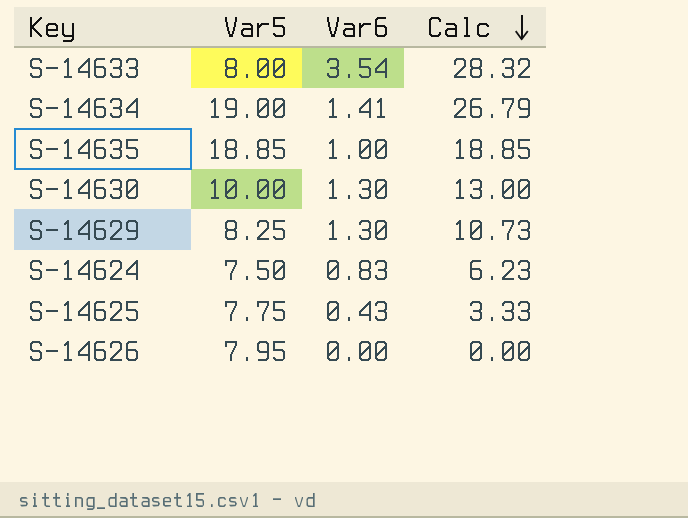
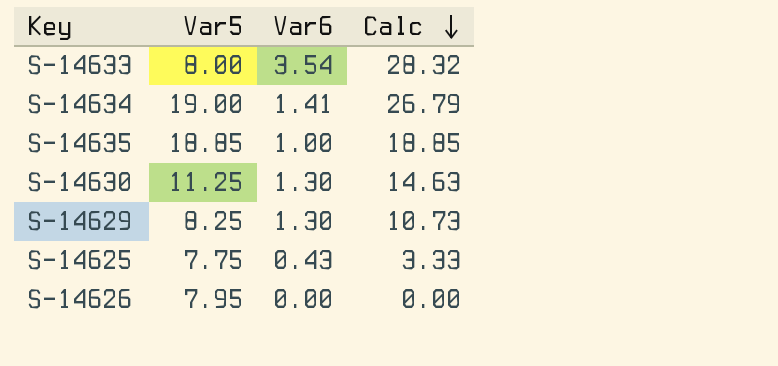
row S-14624: 7.50 | 0.83 | 6.23 -> none
S-14630 | Var5: 10.00 -> 11.25
S-14630 | Calc: 13.00 -> 14.63

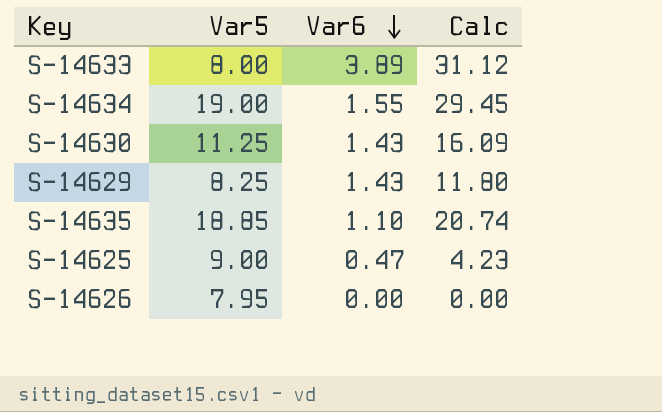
row order: Calc descending -> Var6 descending
S-14633 | Var6: 3.54 -> 3.89
S-14633 | Calc: 28.32 -> 31.12
S-14634 | Var6: 1.41 -> 1.55
S-14634 | Calc: 26.79 -> 29.45
S-14630 | Var6: 1.30 -> 1.43
S-14630 | Calc: 14.63 -> 16.09
S-14629 | Var6: 1.30 -> 1.43
S-14629 | Calc: 10.73 -> 11.80
S-14635 | Var6: 1.00 -> 1.10
S-14635 | Calc: 18.85 -> 20.74
S-14625 | Var5: 7.75 -> 9.00
S-14625 | Var6: 0.43 -> 0.47
S-14625 | Calc: 3.33 -> 4.23

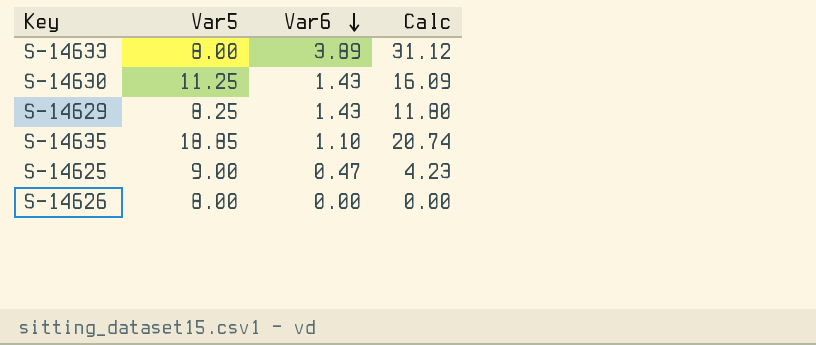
row S-14634: 19.00 | 1.55 | 29.45 -> none
S-14626 | Var5: 7.95 -> 8.00

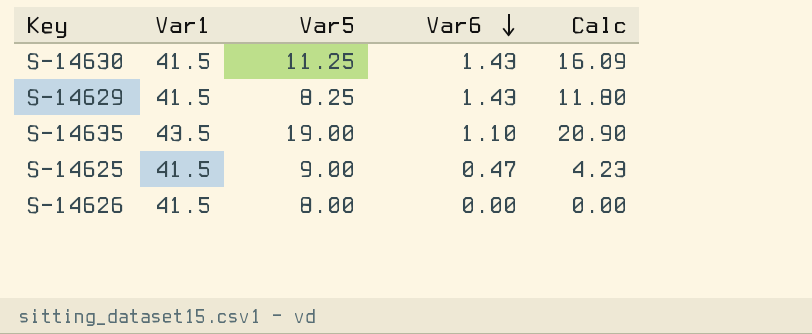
column Var1 | position: none -> 2
row S-14633: 8.00 | 3.89 | 31.12 -> none
S-14635 | Var5: 18.85 -> 19.00
S-14635 | Calc: 20.74 -> 20.90

